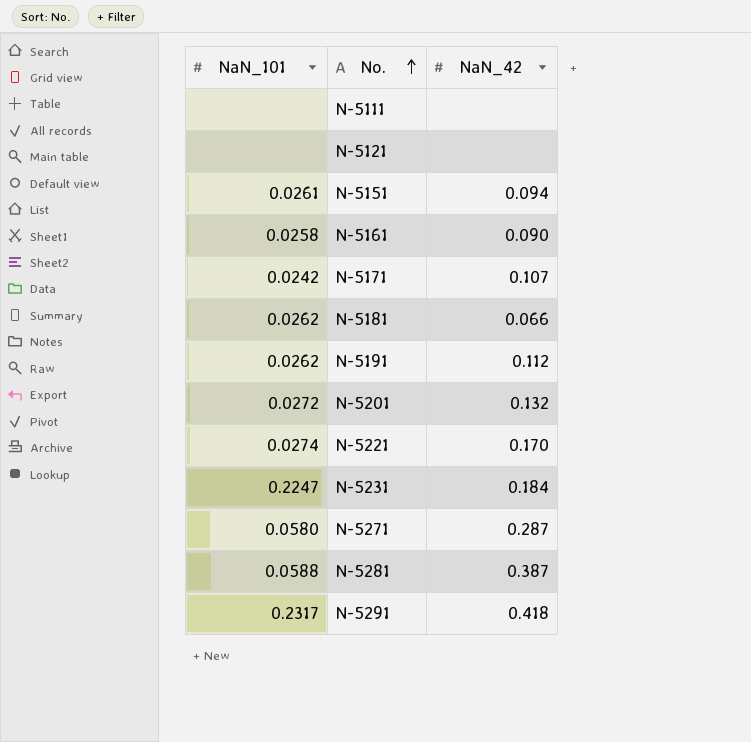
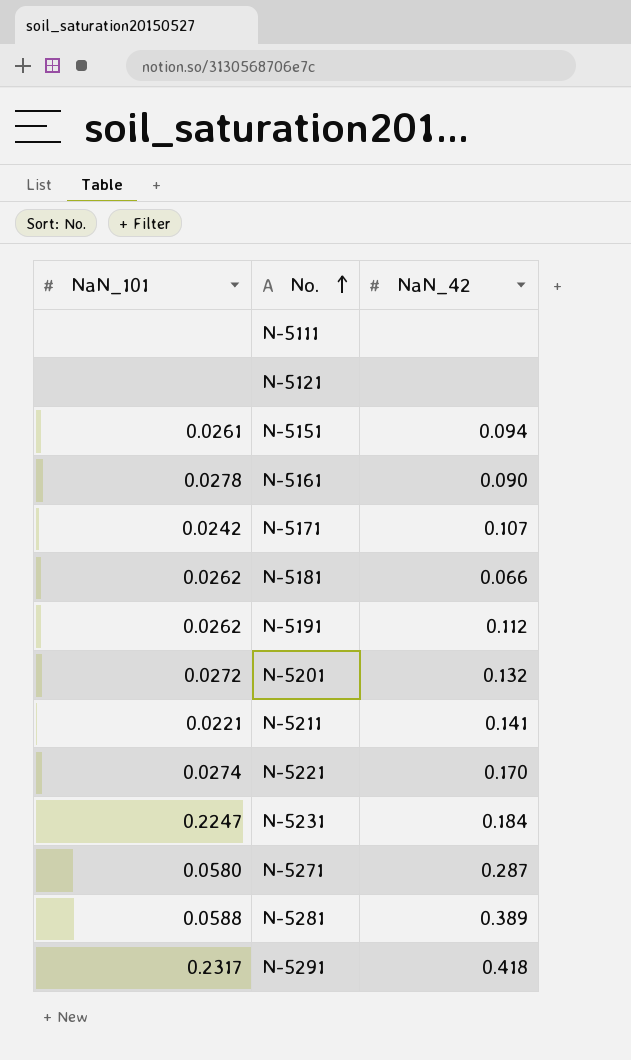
N-5161 | NaN_101: 0.0258 -> 0.0278
row N-5211: none -> 0.0221 | 0.141
N-5281 | NaN_42: 0.387 -> 0.389

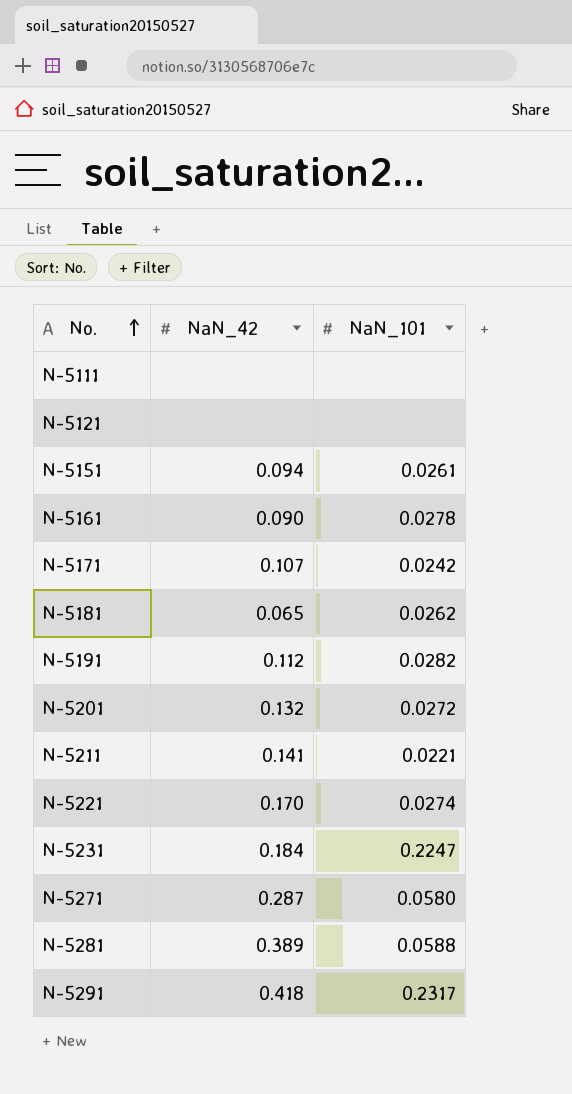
column NaN_101 | position: 1 -> 3
N-5181 | NaN_42: 0.066 -> 0.065
N-5191 | NaN_101: 0.0262 -> 0.0282

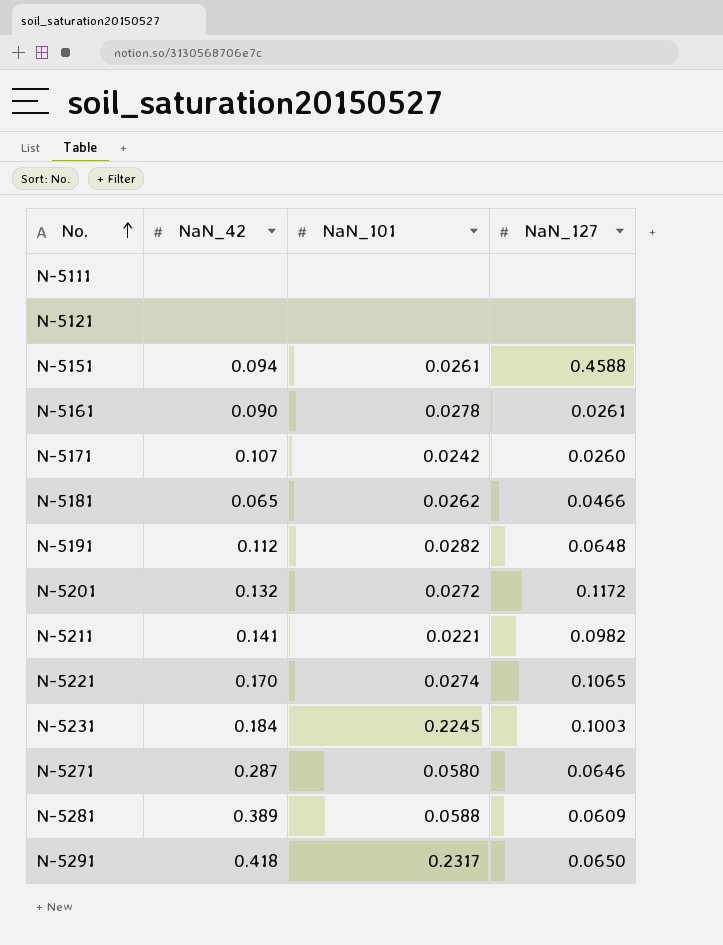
column NaN_127 | position: none -> 4
N-5231 | NaN_101: 0.2247 -> 0.2245

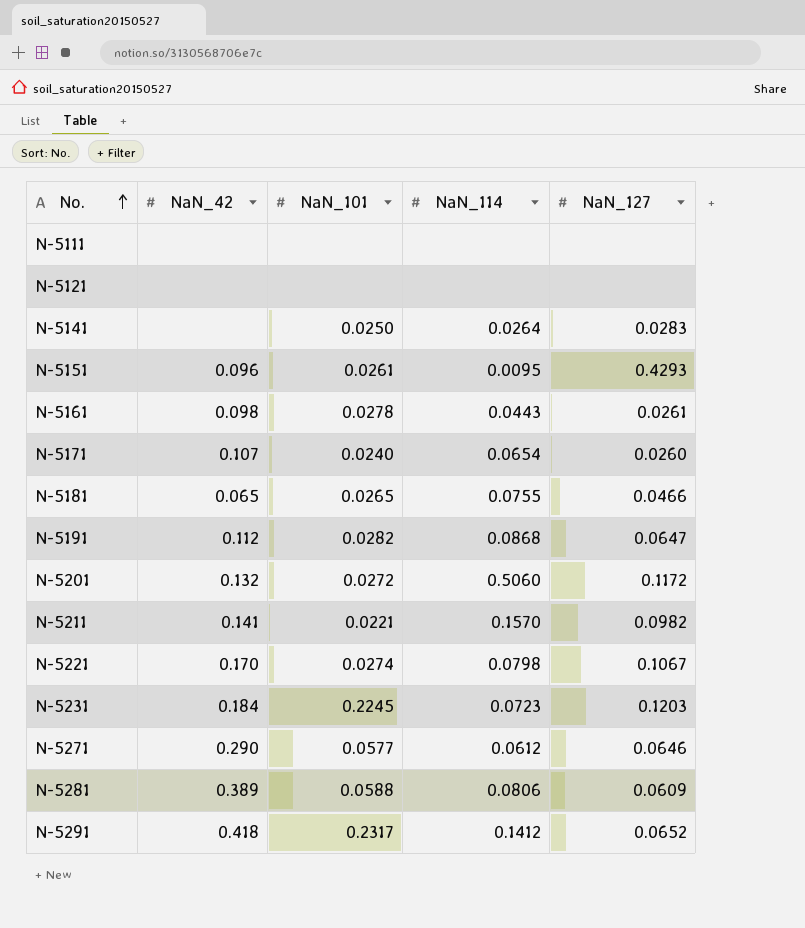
column NaN_114 | position: none -> 4
row N-5141: none -> none | 0.0250 | 0.0264 | 0.0283
N-5151 | NaN_42: 0.094 -> 0.096
N-5151 | NaN_127: 0.4588 -> 0.4293
N-5161 | NaN_42: 0.090 -> 0.098
N-5171 | NaN_101: 0.0242 -> 0.0240
N-5181 | NaN_101: 0.0262 -> 0.0265
N-5191 | NaN_127: 0.0648 -> 0.0647
N-5221 | NaN_127: 0.1065 -> 0.1067
N-5231 | NaN_127: 0.1003 -> 0.1203
N-5271 | NaN_42: 0.287 -> 0.290
N-5271 | NaN_101: 0.0580 -> 0.0577
N-5291 | NaN_127: 0.0650 -> 0.0652

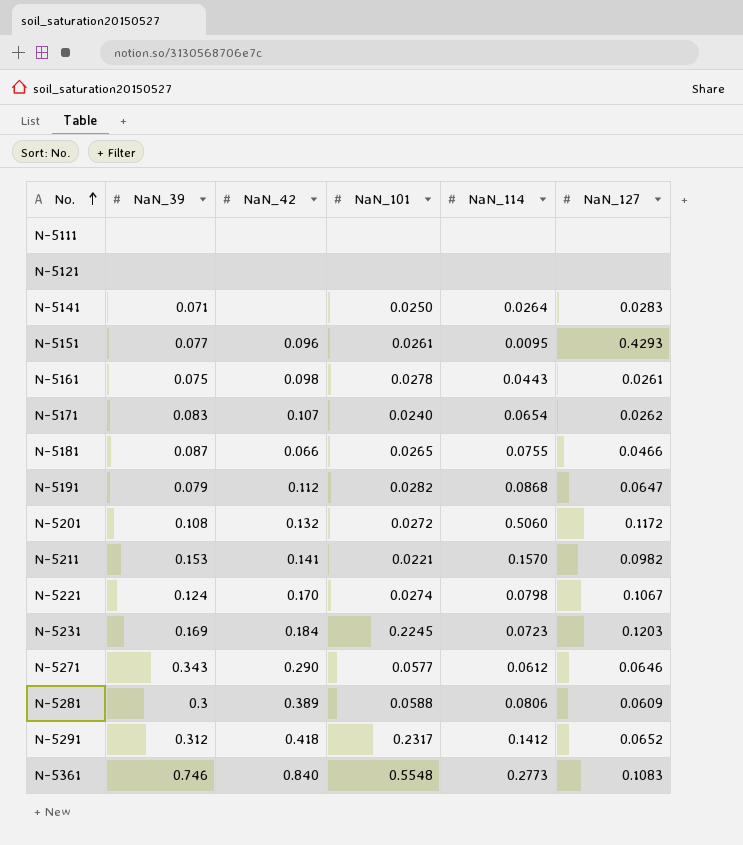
column NaN_39 | position: none -> 2
N-5171 | NaN_127: 0.0260 -> 0.0262
N-5181 | NaN_42: 0.065 -> 0.066
row N-5361: none -> 0.746 | 0.840 | 0.5548 | 0.2773 | 0.1083

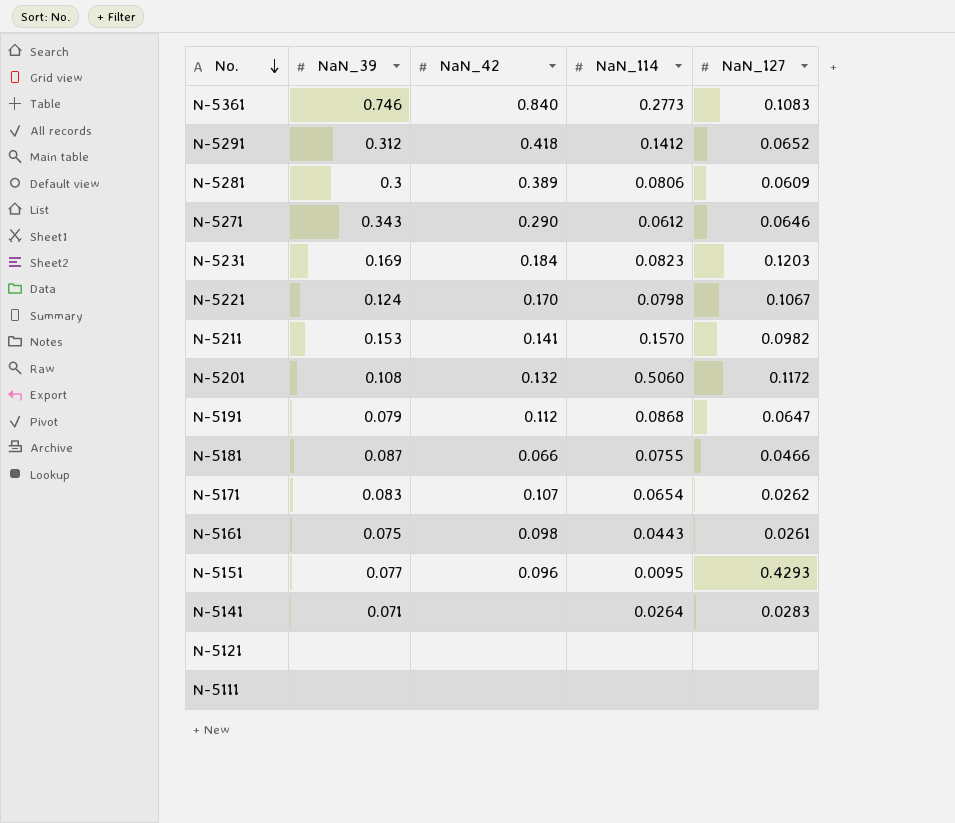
row order: No. ascending -> No. descending
column NaN_101 | position: 4 -> none
N-5231 | NaN_114: 0.0723 -> 0.0823

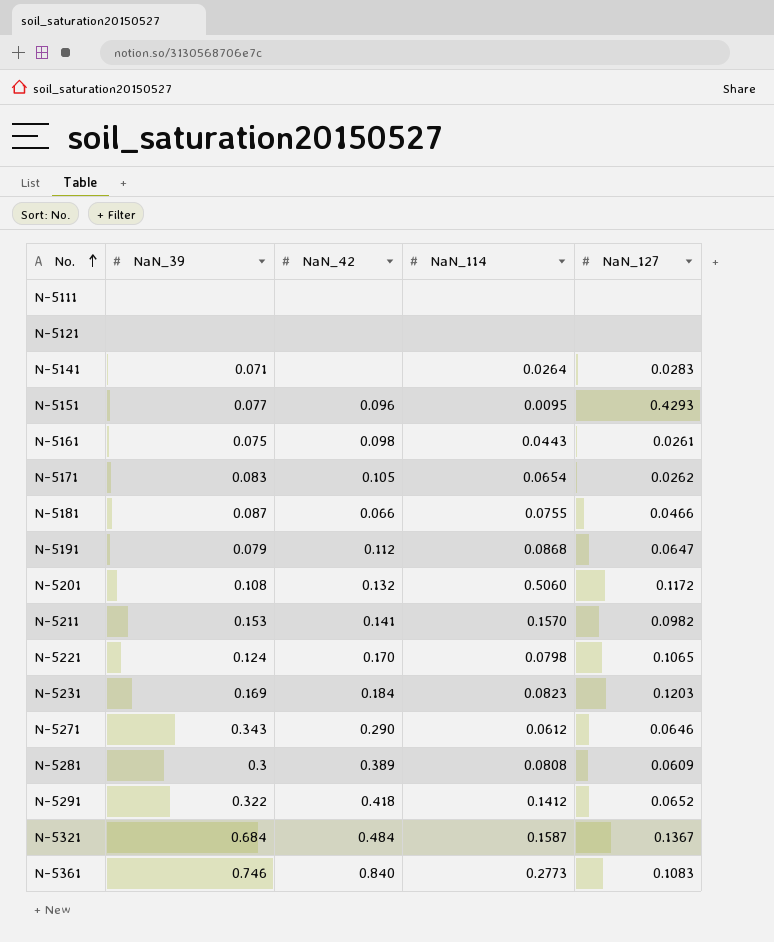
row order: No. descending -> No. ascending
N-5171 | NaN_42: 0.107 -> 0.105
N-5221 | NaN_127: 0.1067 -> 0.1065
N-5281 | NaN_114: 0.0806 -> 0.0808
N-5291 | NaN_39: 0.312 -> 0.322
row N-5321: none -> 0.684 | 0.484 | 0.1587 | 0.1367

